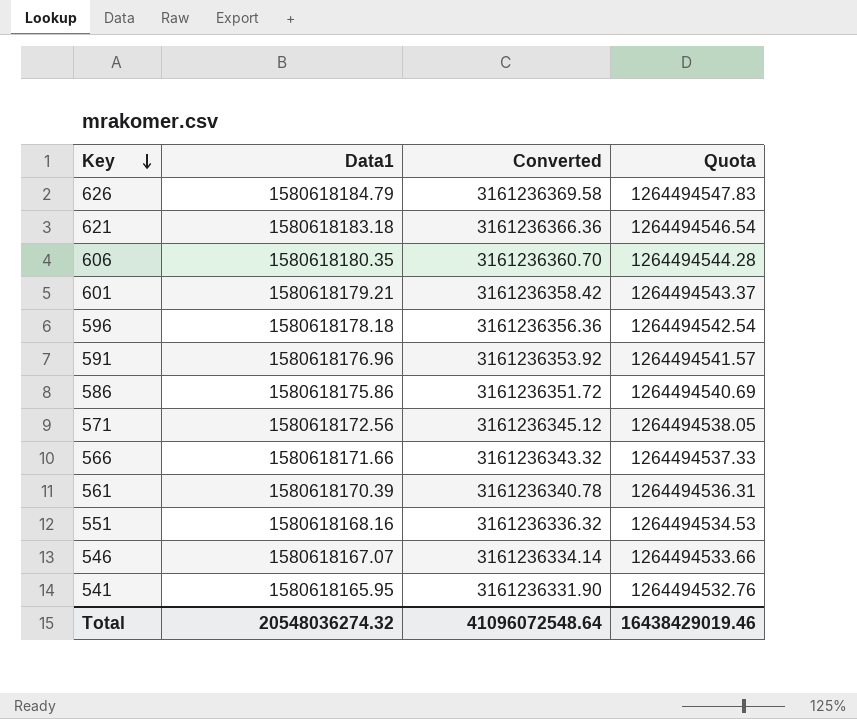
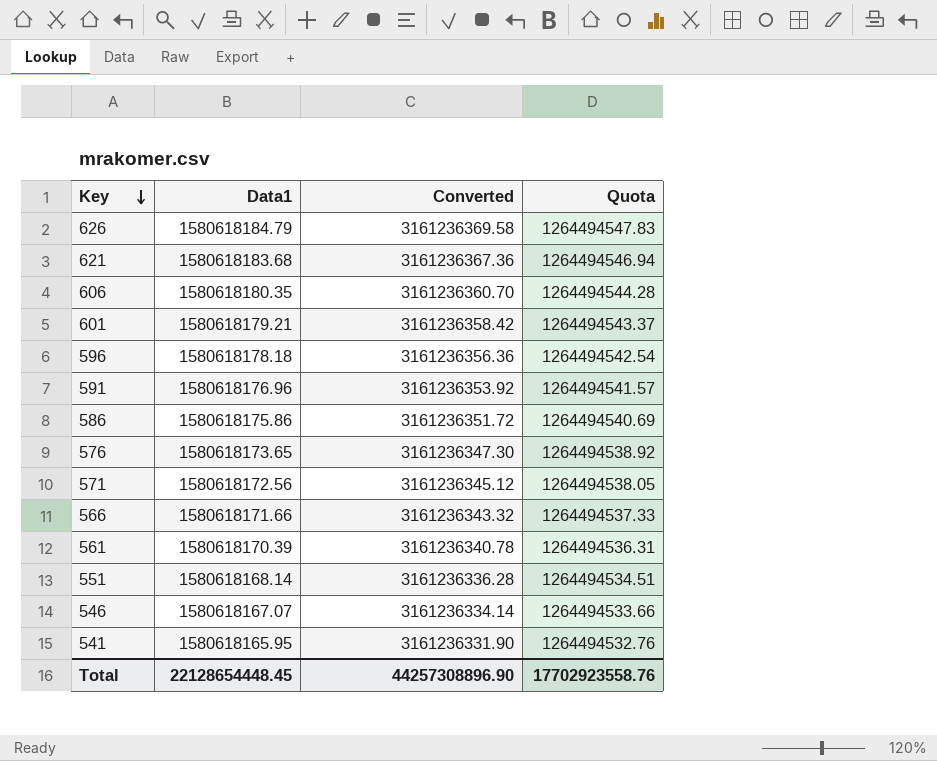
621 | Data1: 1580618183.18 -> 1580618183.68
621 | Converted: 3161236366.36 -> 3161236367.36
621 | Quota: 1264494546.54 -> 1264494546.94
row 576: none -> 1580618173.65 | 3161236347.30 | 1264494538.92
551 | Data1: 1580618168.16 -> 1580618168.14
551 | Converted: 3161236336.32 -> 3161236336.28
551 | Quota: 1264494534.53 -> 1264494534.51
Total | Data1: 20548036274.32 -> 22128654448.45
Total | Converted: 41096072548.64 -> 44257308896.90
Total | Quota: 16438429019.46 -> 17702923558.76

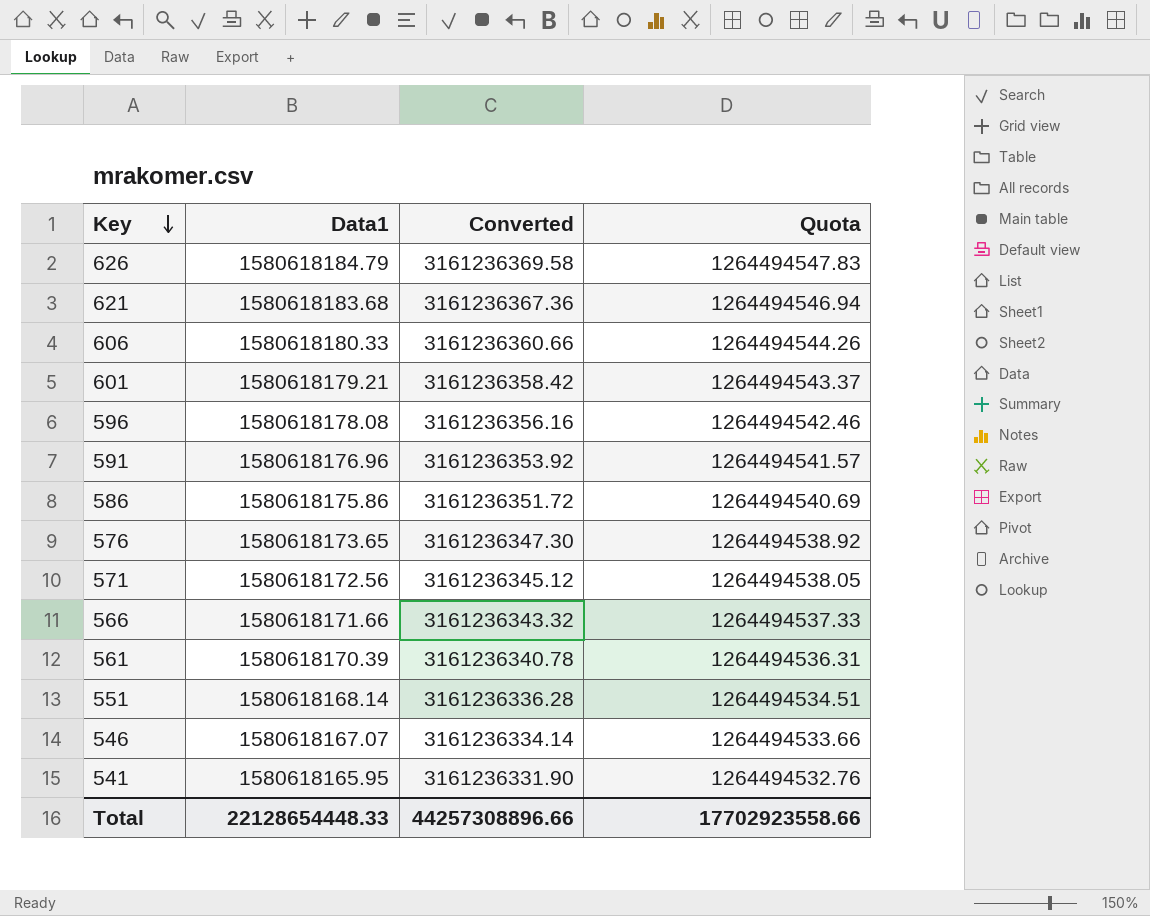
606 | Data1: 1580618180.35 -> 1580618180.33
606 | Converted: 3161236360.70 -> 3161236360.66
606 | Quota: 1264494544.28 -> 1264494544.26
596 | Data1: 1580618178.18 -> 1580618178.08
596 | Converted: 3161236356.36 -> 3161236356.16
596 | Quota: 1264494542.54 -> 1264494542.46
Total | Data1: 22128654448.45 -> 22128654448.33
Total | Converted: 44257308896.90 -> 44257308896.66
Total | Quota: 17702923558.76 -> 17702923558.66

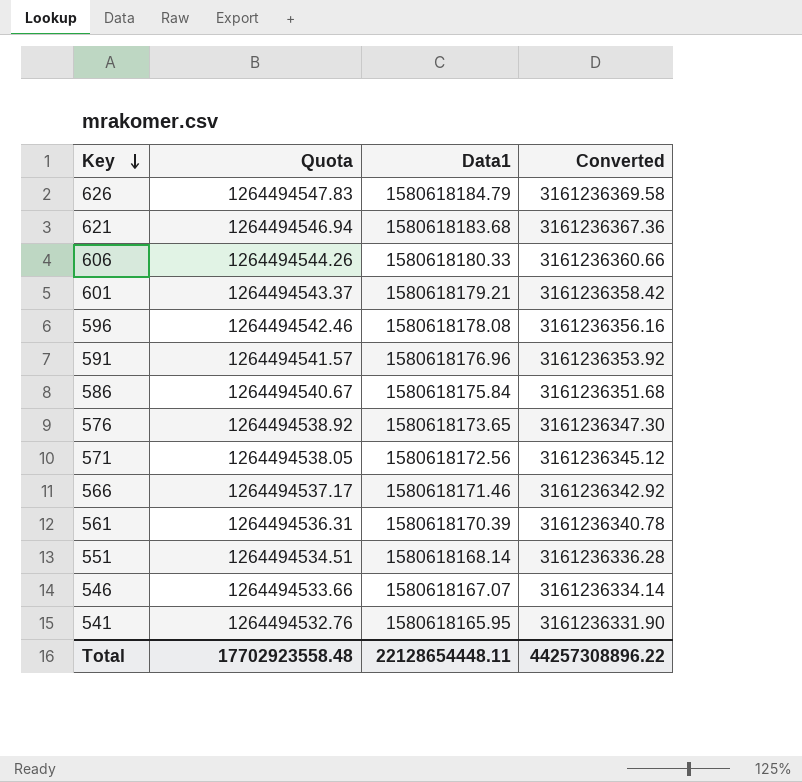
column Quota | position: 4 -> 2
586 | Quota: 1264494540.69 -> 1264494540.67
586 | Data1: 1580618175.86 -> 1580618175.84
586 | Converted: 3161236351.72 -> 3161236351.68
566 | Quota: 1264494537.33 -> 1264494537.17
566 | Data1: 1580618171.66 -> 1580618171.46
566 | Converted: 3161236343.32 -> 3161236342.92
Total | Quota: 17702923558.66 -> 17702923558.48
Total | Data1: 22128654448.33 -> 22128654448.11
Total | Converted: 44257308896.66 -> 44257308896.22

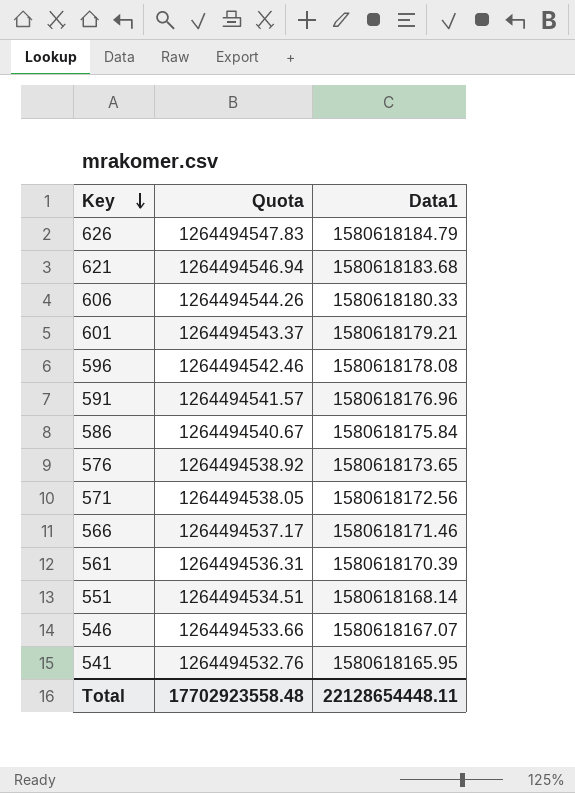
column Converted | formula: [Data1] * 2 -> none

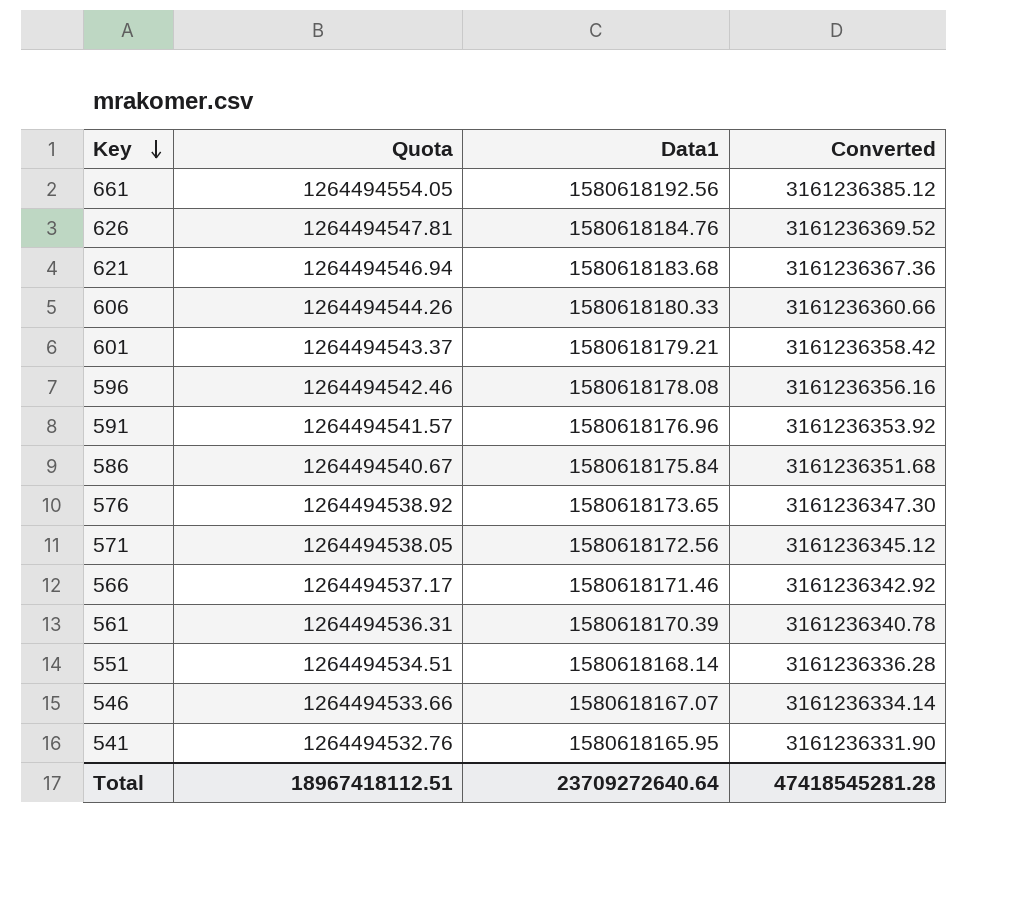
column Converted | formula: none -> [Data1] * 2
row 661: none -> 1264494554.05 | 1580618192.56 | 3161236385.12
626 | Quota: 1264494547.83 -> 1264494547.81
626 | Data1: 1580618184.79 -> 1580618184.76
Total | Quota: 17702923558.48 -> 18967418112.51
Total | Data1: 22128654448.11 -> 23709272640.64

